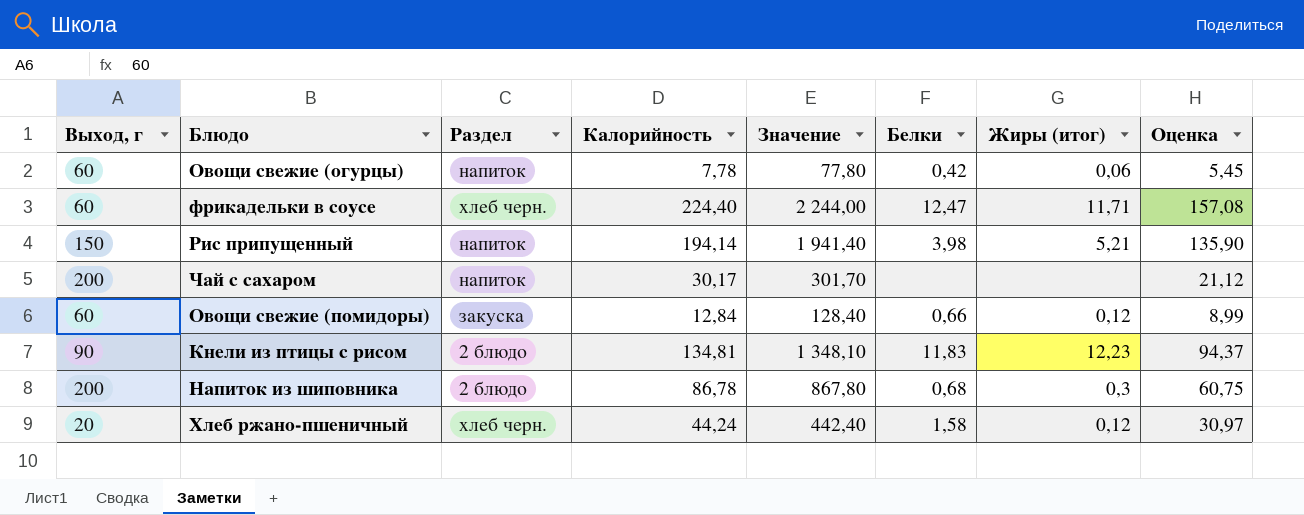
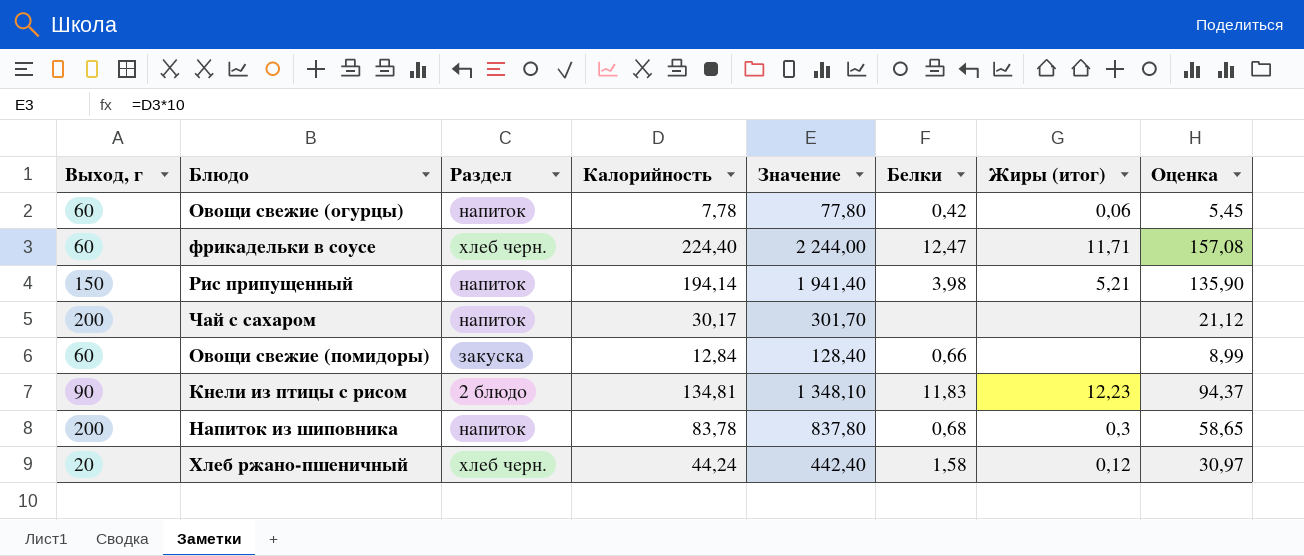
Овощи свежие (помидоры) | Жиры (итог): 0,12 -> none
Напиток из шиповника | Раздел: 2 блюдо -> напиток
Напиток из шиповника | Калорийность: 86,78 -> 83,78
Напиток из шиповника | Значение: 867,80 -> 837,80
Напиток из шиповника | Оценка: 60,75 -> 58,65

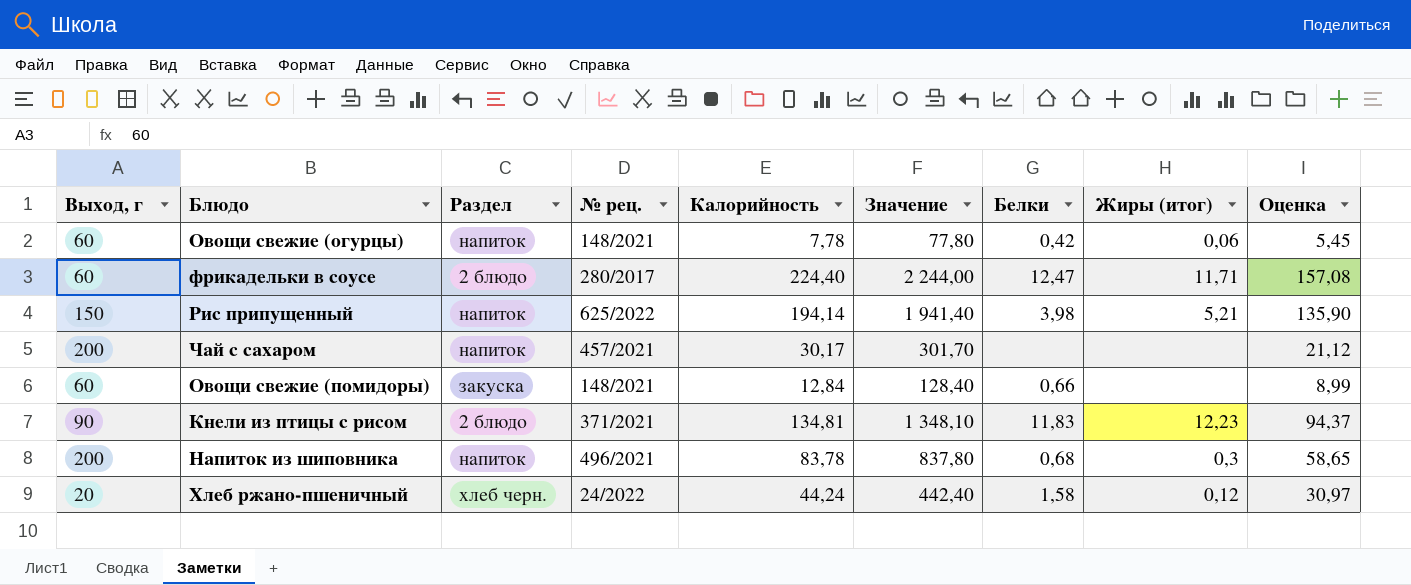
column № рец. | position: none -> 4
фрикадельки в соусе | Раздел: хлеб черн. -> 2 блюдо

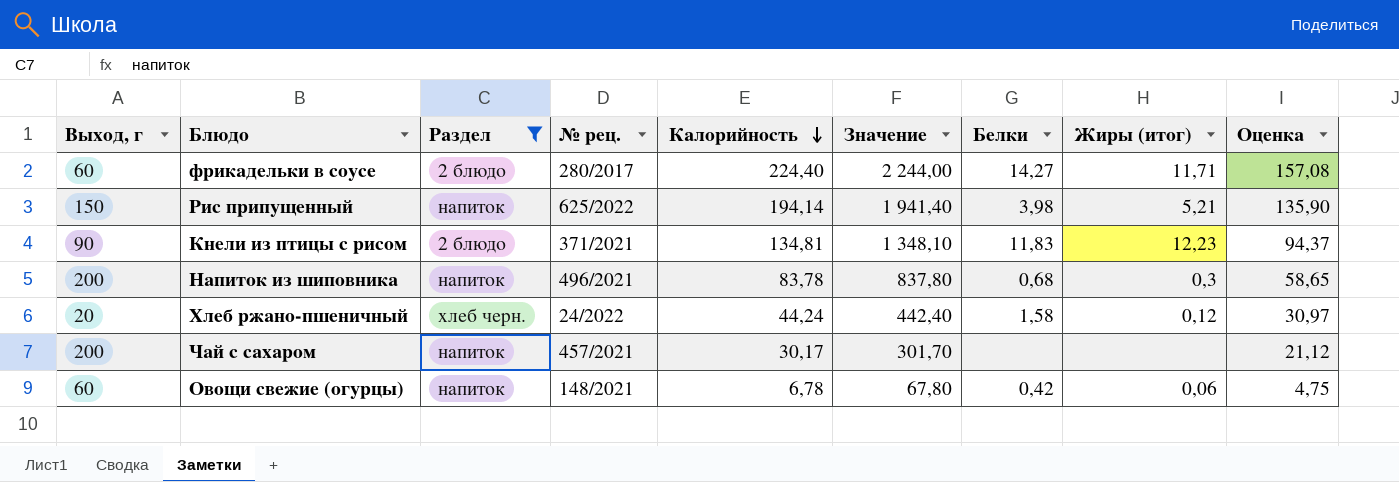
filter: none -> Раздел != закуска
row order: none -> Калорийность descending
фрикадельки в соусе | Белки: 12,47 -> 14,27
Овощи свежие (огурцы) | Калорийность: 7,78 -> 6,78
Овощи свежие (огурцы) | Значение: 77,80 -> 67,80
Овощи свежие (огурцы) | Оценка: 5,45 -> 4,75

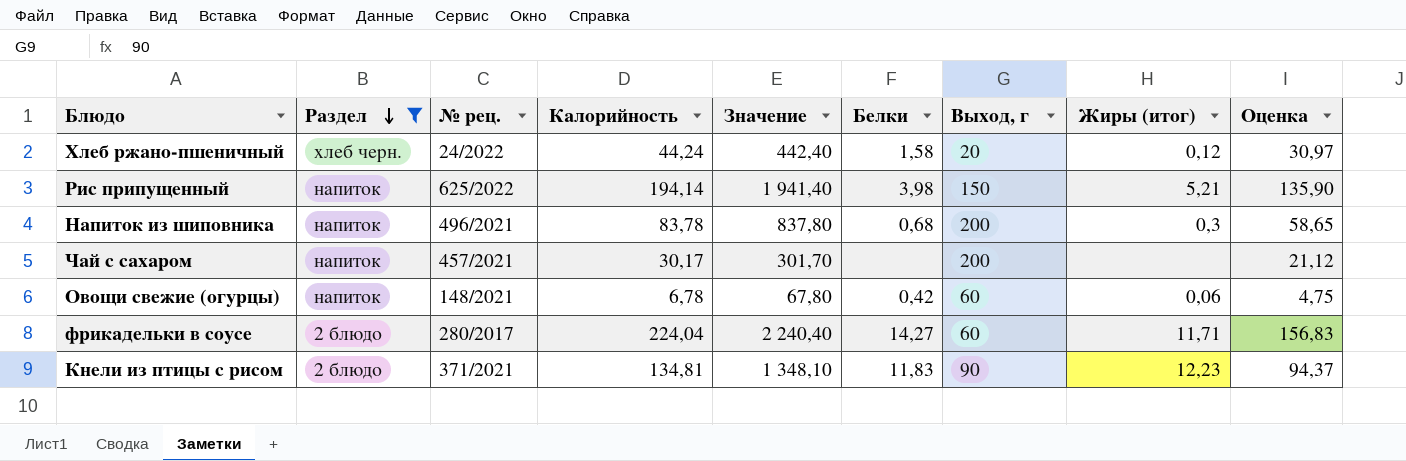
row order: Калорийность descending -> Раздел descending
column Выход, г | position: 1 -> 7
фрикадельки в соусе | Калорийность: 224,40 -> 224,04
фрикадельки в соусе | Значение: 2 244,00 -> 2 240,40
фрикадельки в соусе | Оценка: 157,08 -> 156,83

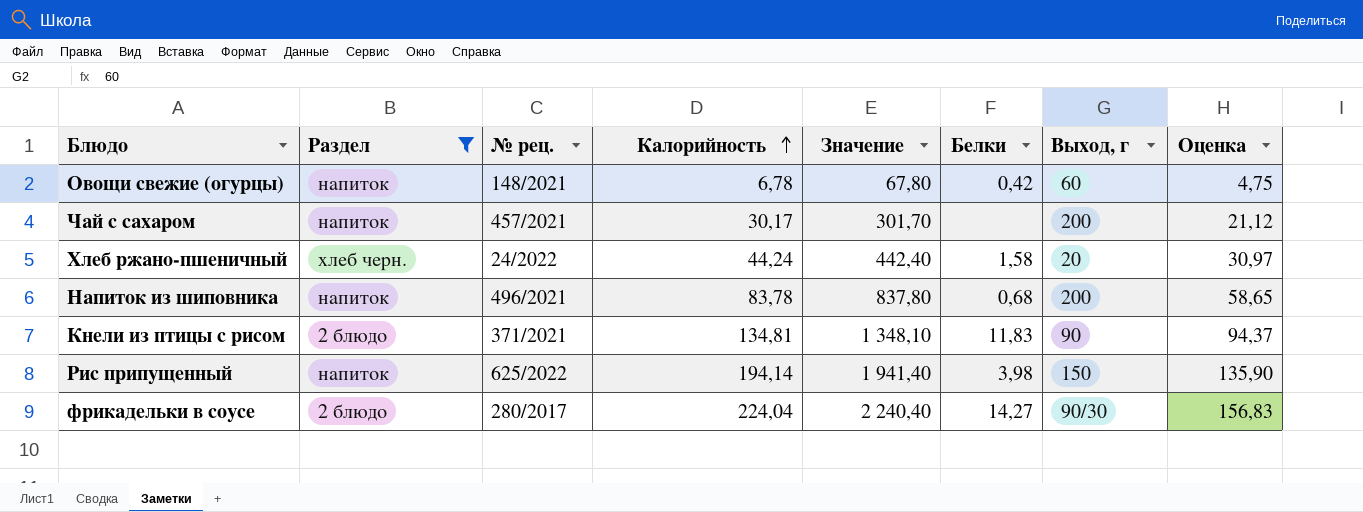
row order: Раздел descending -> Калорийность ascending
column Жиры (итог) | position: 8 -> none
фрикадельки в соусе | Выход, г: 60 -> 90/30

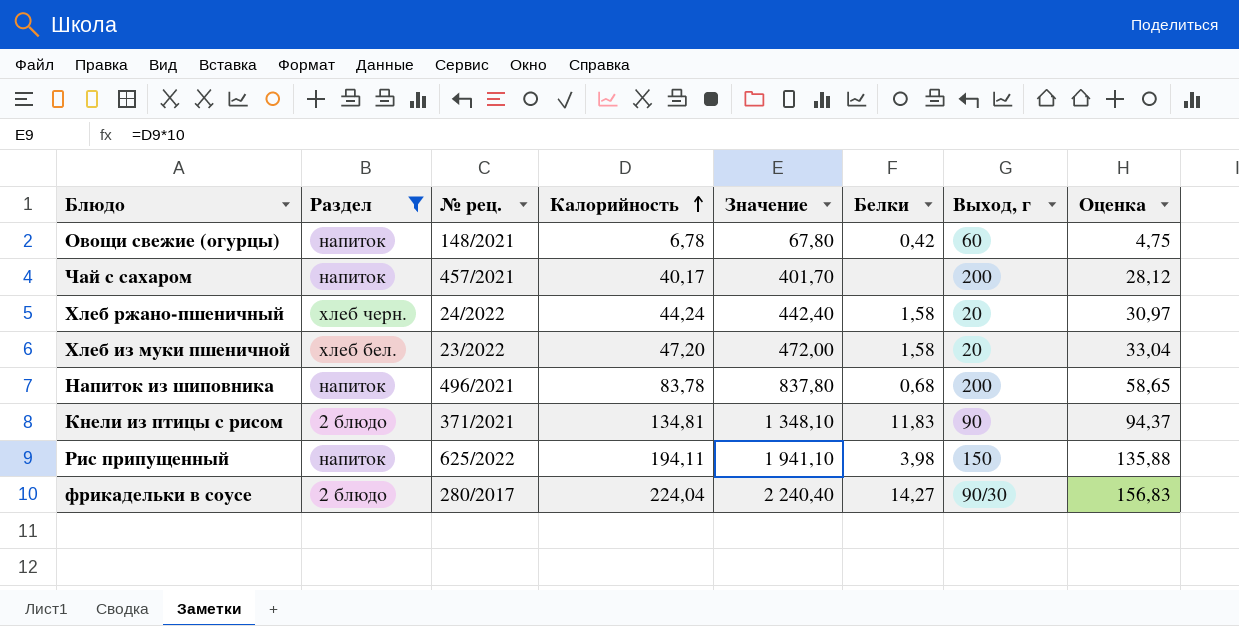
Чай с сахаром | Калорийность: 30,17 -> 40,17
Чай с сахаром | Значение: 301,70 -> 401,70
Чай с сахаром | Оценка: 21,12 -> 28,12
row Хлеб из муки пшеничной: none -> хлеб бел. | 23/2022 | 47,20 | 472,00 | 1,58 | 20 | 33,04
Рис припущенный | Калорийность: 194,14 -> 194,11
Рис припущенный | Значение: 1 941,40 -> 1 941,10
Рис припущенный | Оценка: 135,90 -> 135,88

